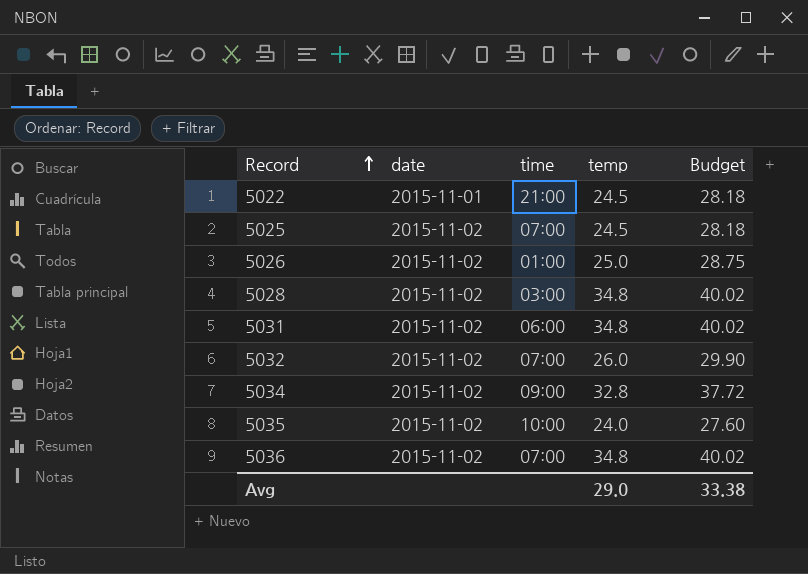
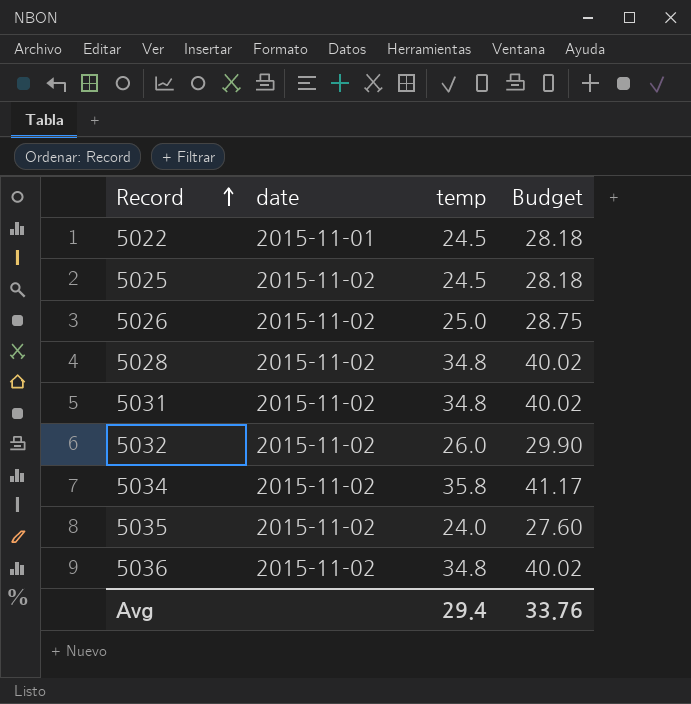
column time | position: 3 -> none
5034 | temp: 32.8 -> 35.8
5034 | Budget: 37.72 -> 41.17
Avg | temp: 29.0 -> 29.4
Avg | Budget: 33.38 -> 33.76

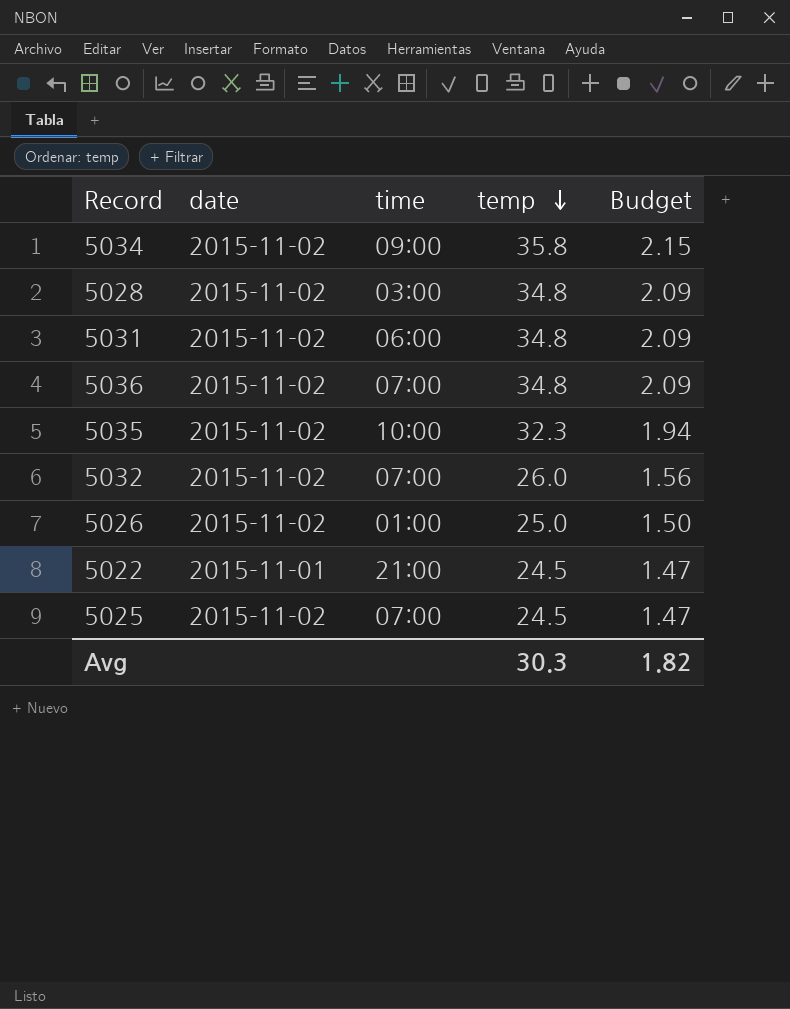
row order: Record ascending -> temp descending
column time | position: none -> 3
column Budget | formula: [temp] * 1.15 -> [temp] * 0.06
5035 | temp: 24.0 -> 32.3
Avg | temp: 29.4 -> 30.3
Avg | Budget: 33.76 -> 1.82

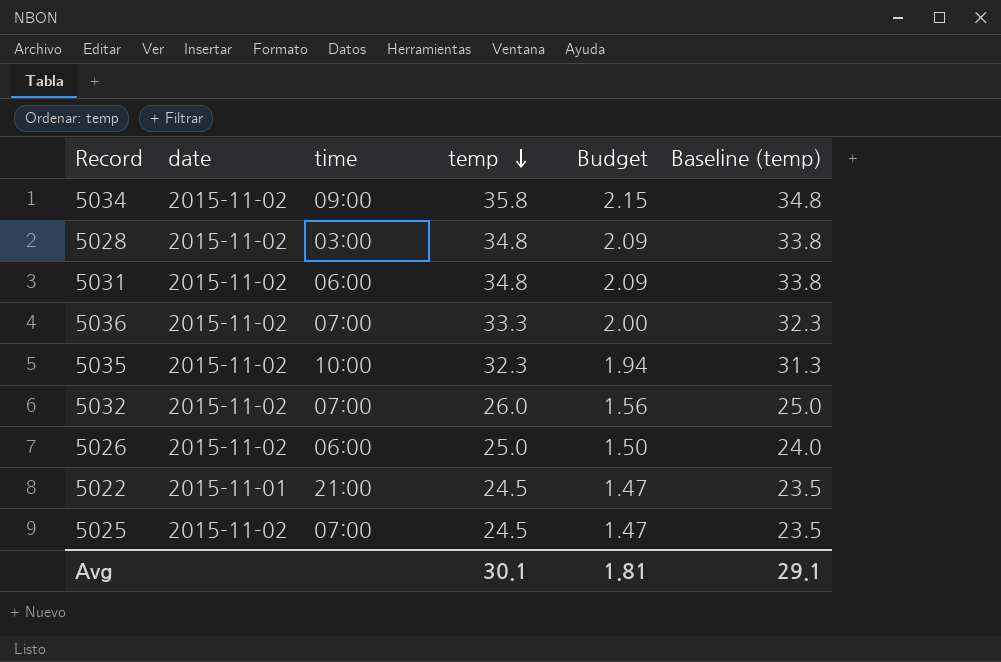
column Baseline (temp) | formula: none -> [temp] - 1
5036 | temp: 34.8 -> 33.3
5036 | Budget: 2.09 -> 2.00
5026 | time: 01:00 -> 06:00
Avg | temp: 30.3 -> 30.1
Avg | Budget: 1.82 -> 1.81

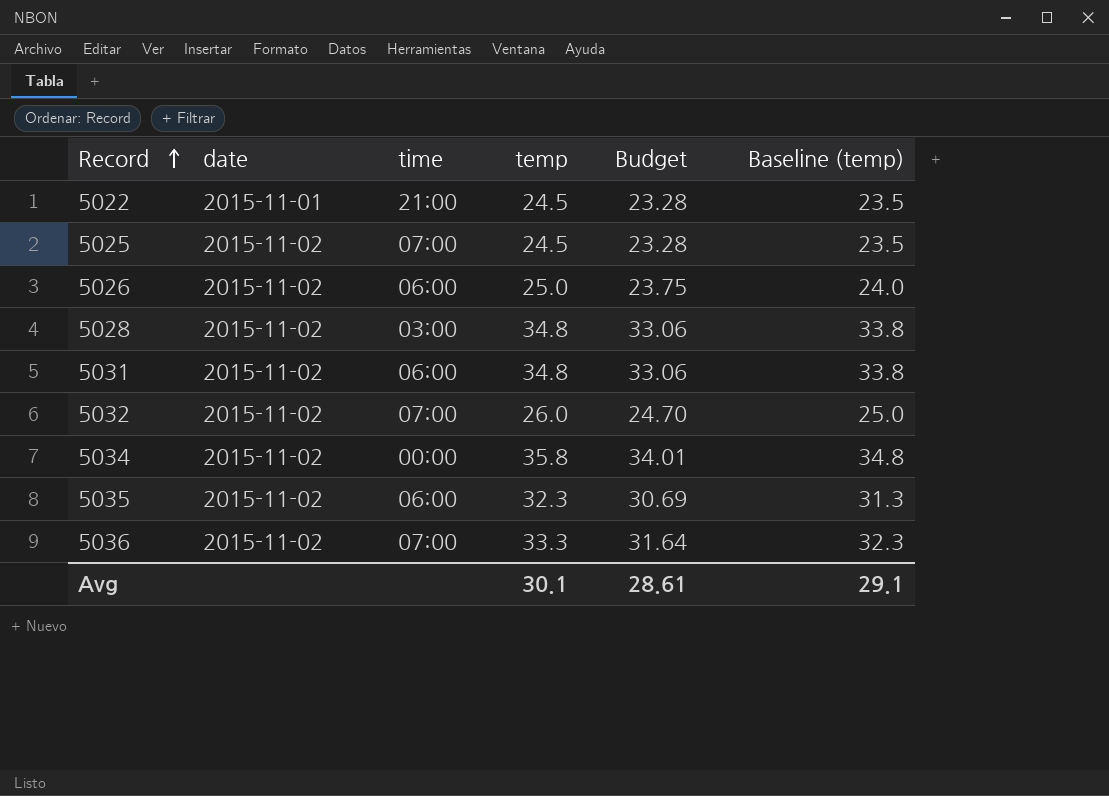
row order: temp descending -> Record ascending
column Budget | formula: [temp] * 0.06 -> [temp] * 0.95
5034 | time: 09:00 -> 00:00
5035 | time: 10:00 -> 06:00
Avg | Budget: 1.81 -> 28.61

